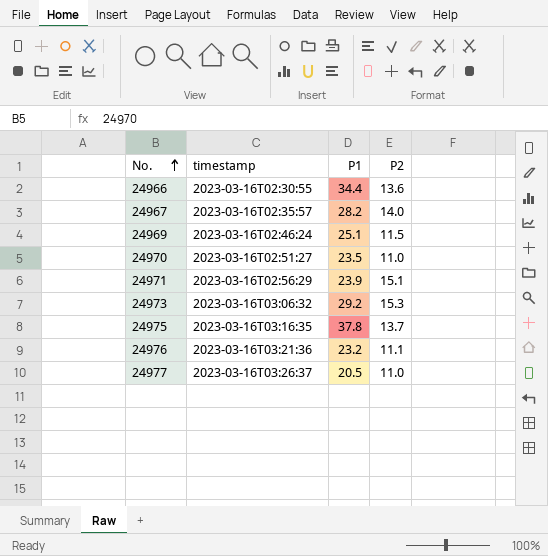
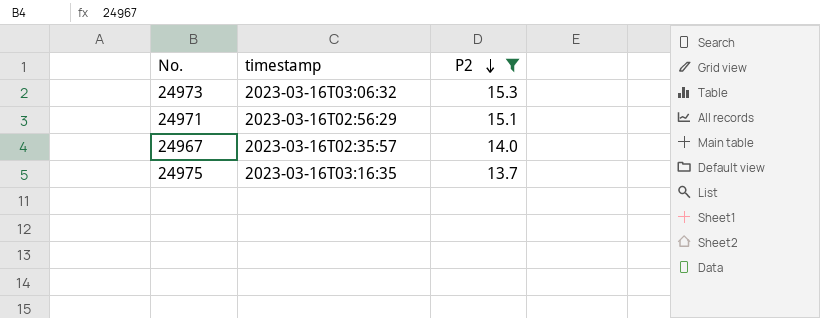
filter: none -> P2 >= 13.7
row order: No. ascending -> P2 descending
column P1 | position: 3 -> none

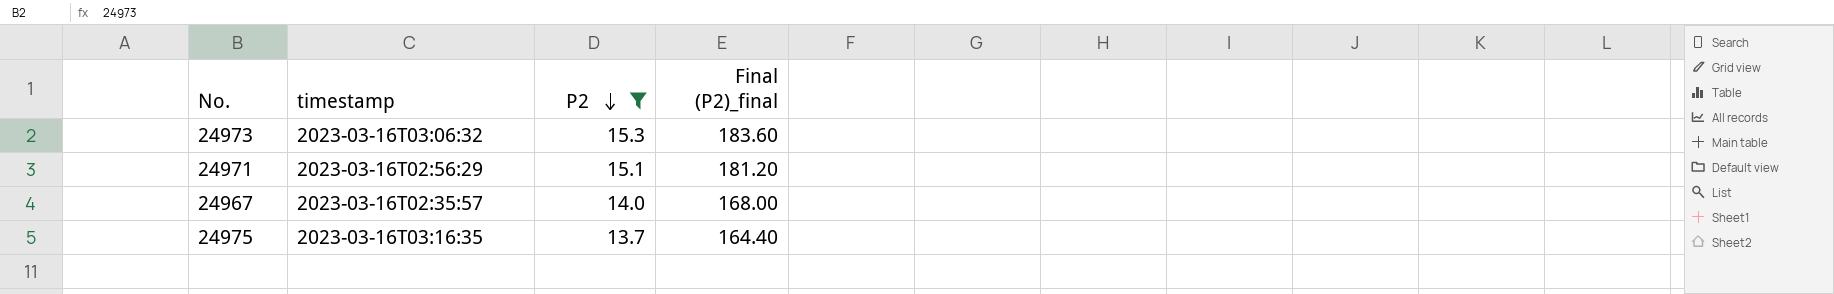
column Final (P2)_final | formula: none -> [P2] * 12

